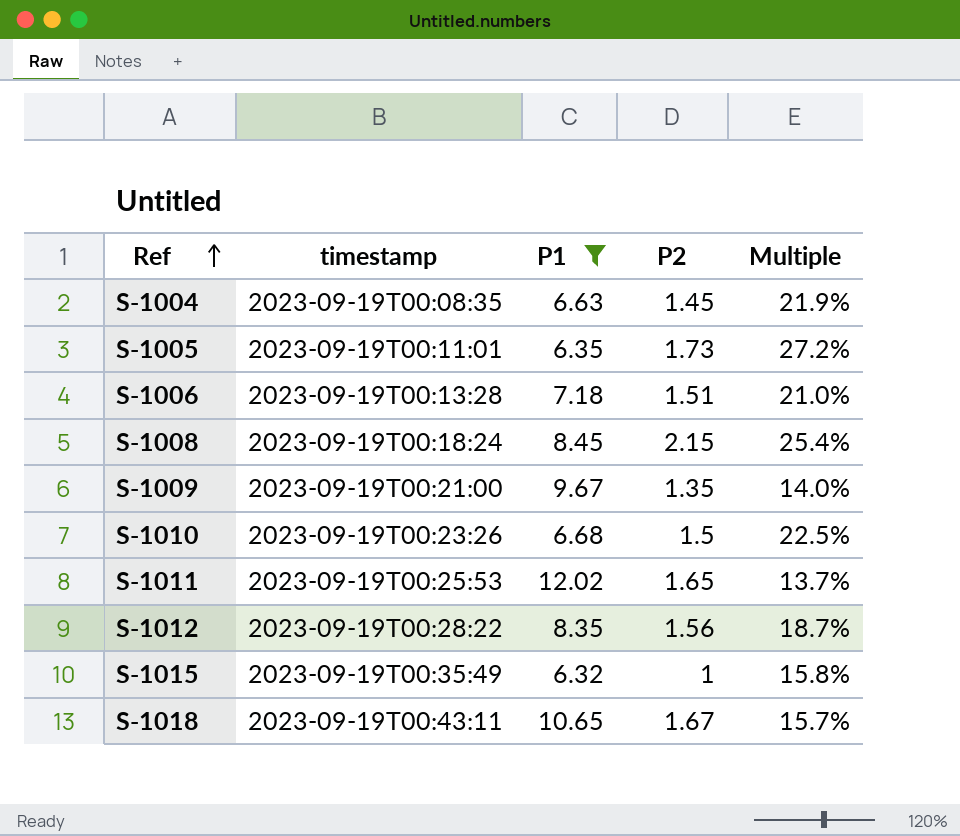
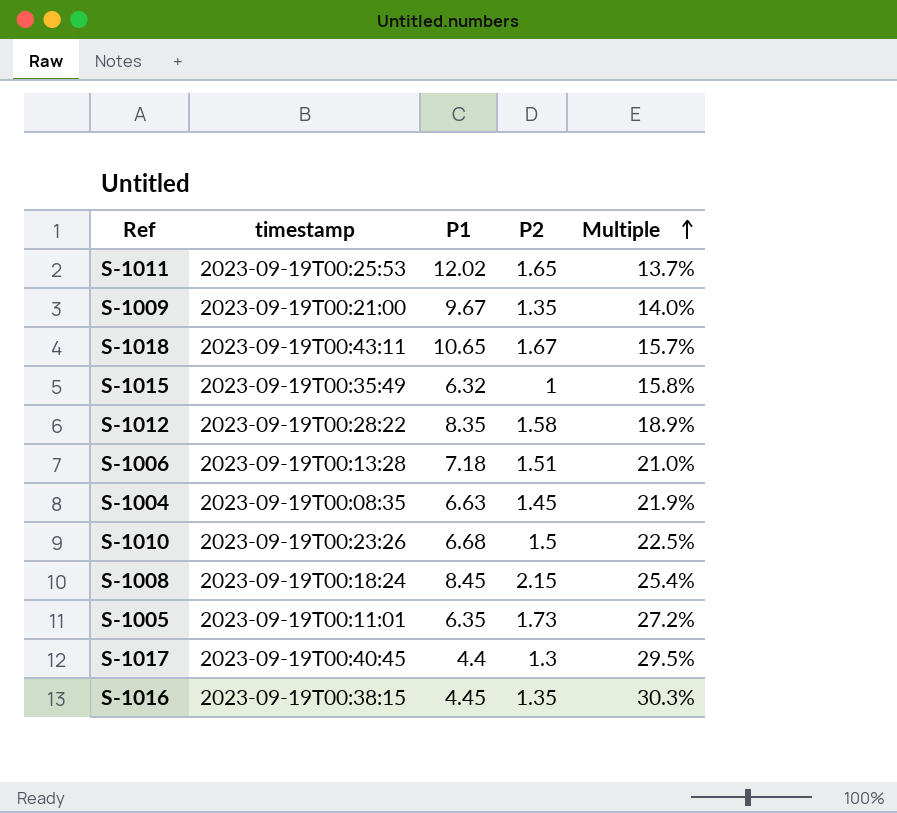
filter: P1 >= 6.32 -> none
row order: Ref ascending -> Multiple ascending
S-1012 | P2: 1.56 -> 1.58
S-1012 | Multiple: 18.7% -> 18.9%

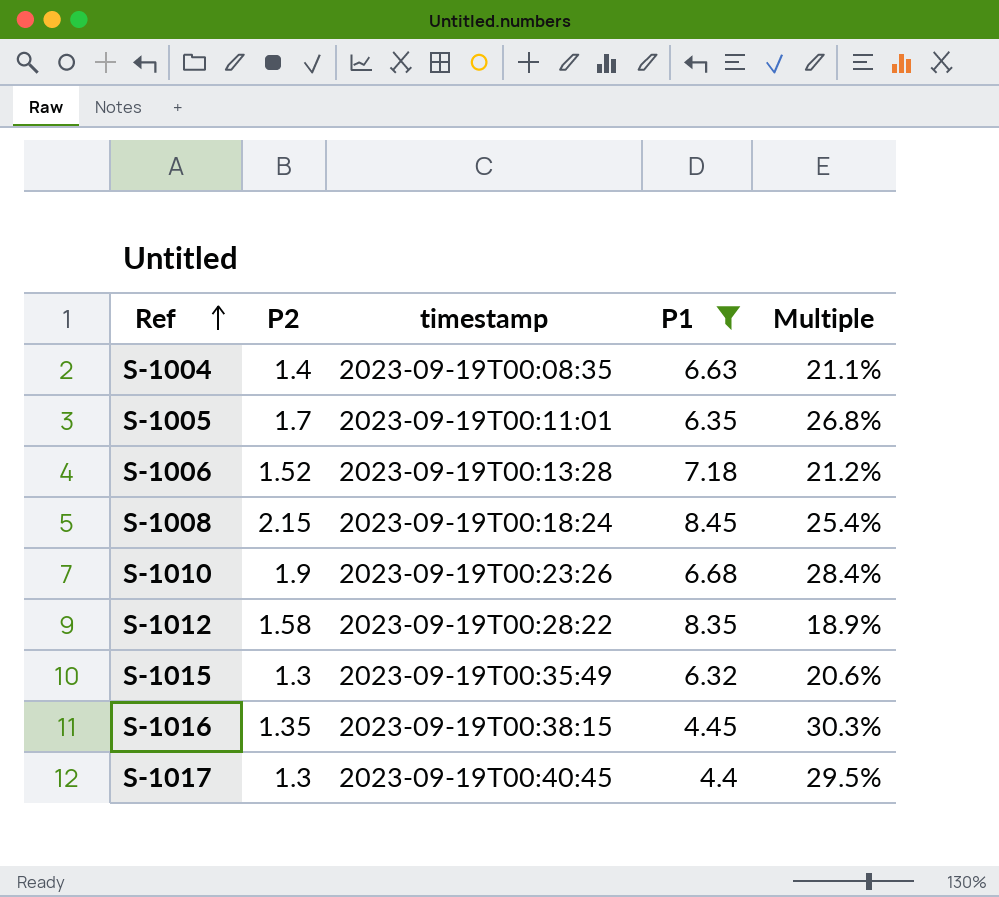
filter: none -> P1 <= 8.45
row order: Multiple ascending -> Ref ascending
column P2 | position: 4 -> 2
S-1004 | P2: 1.45 -> 1.4
S-1004 | Multiple: 21.9% -> 21.1%
S-1005 | P2: 1.73 -> 1.7
S-1005 | Multiple: 27.2% -> 26.8%
S-1006 | P2: 1.51 -> 1.52
S-1006 | Multiple: 21.0% -> 21.2%
S-1010 | P2: 1.5 -> 1.9
S-1010 | Multiple: 22.5% -> 28.4%
S-1015 | P2: 1 -> 1.3
S-1015 | Multiple: 15.8% -> 20.6%

